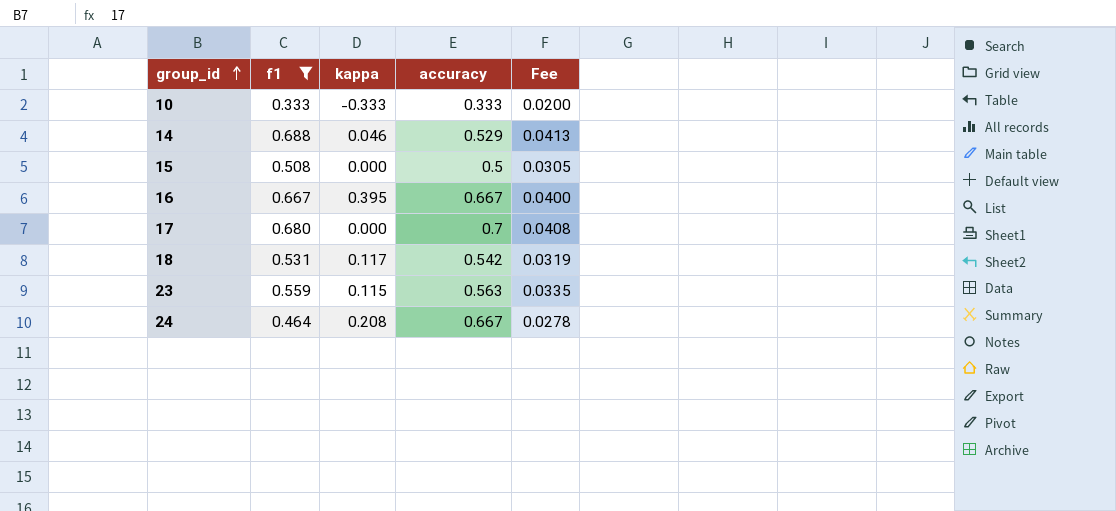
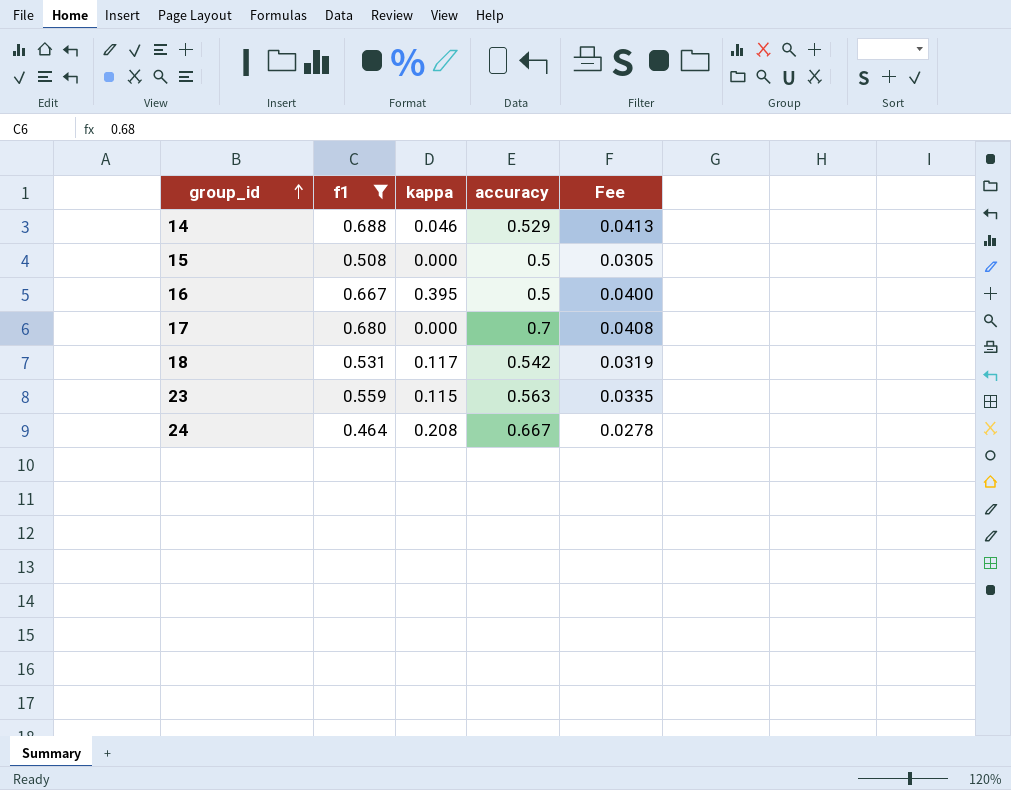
row 10: 0.333 | -0.333 | 0.333 | 0.0200 -> none
16 | accuracy: 0.667 -> 0.5

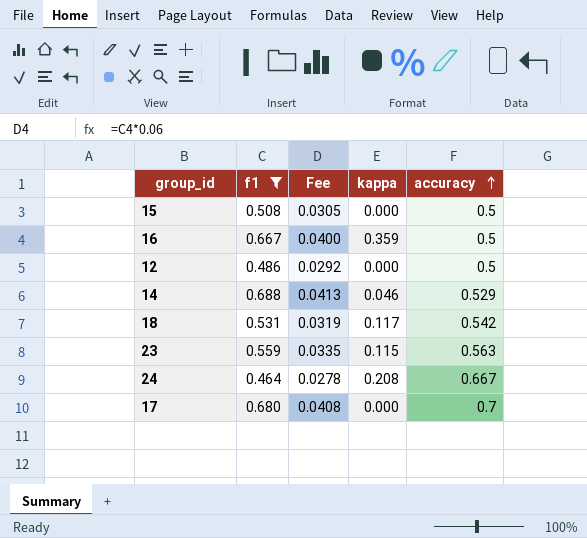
row order: group_id ascending -> accuracy ascending
column Fee | position: 5 -> 3
16 | kappa: 0.395 -> 0.359
row 12: none -> 0.486 | 0.0292 | 0.000 | 0.5

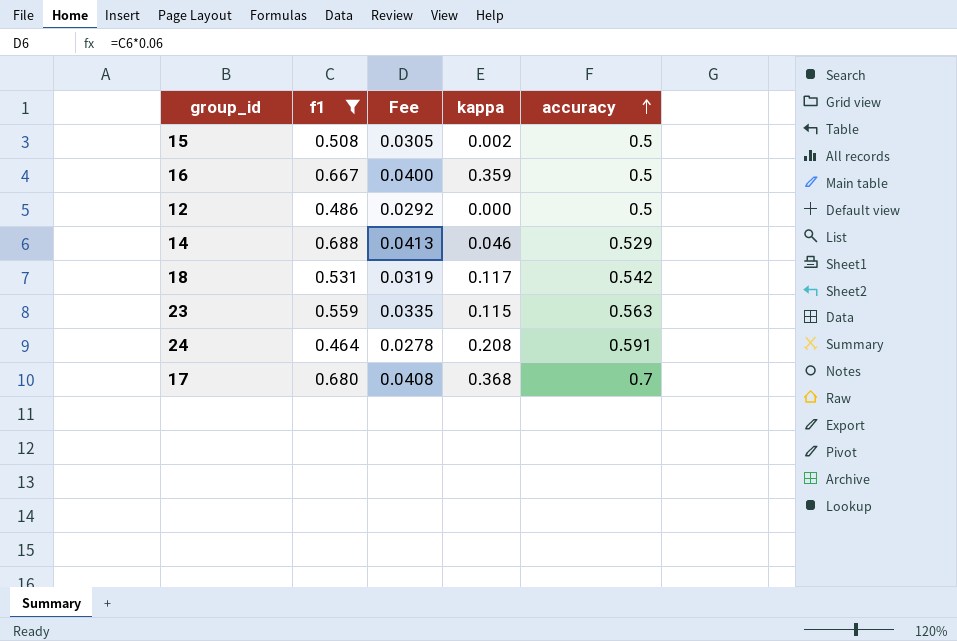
15 | kappa: 0.000 -> 0.002
24 | accuracy: 0.667 -> 0.591
17 | kappa: 0.000 -> 0.368

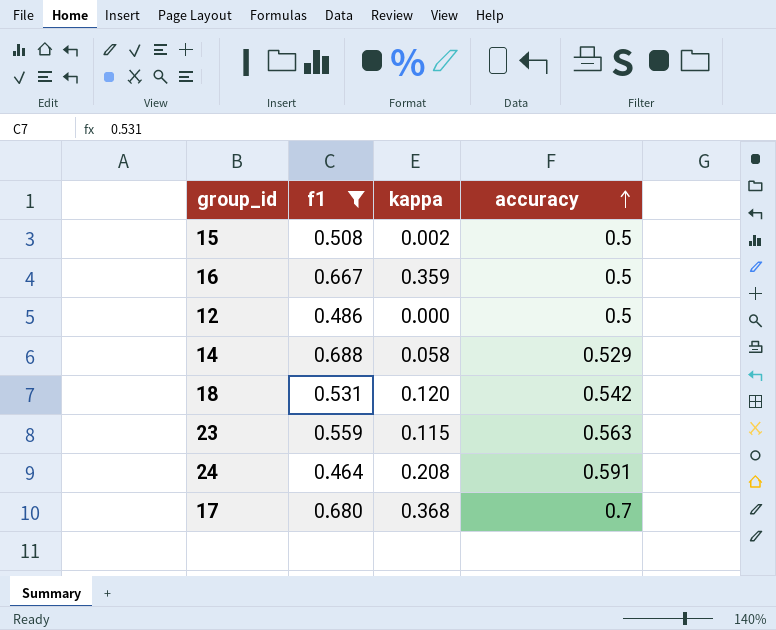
column Fee | formula: [f1] * 0.06 -> none
14 | kappa: 0.046 -> 0.058
18 | kappa: 0.117 -> 0.120

